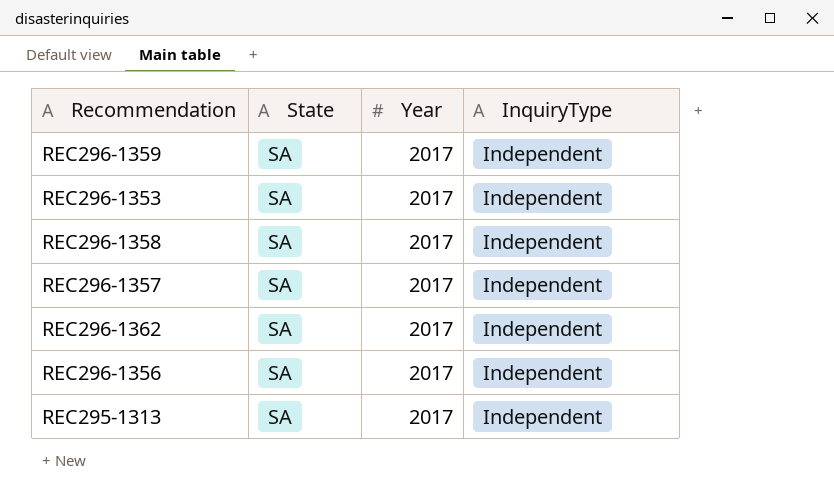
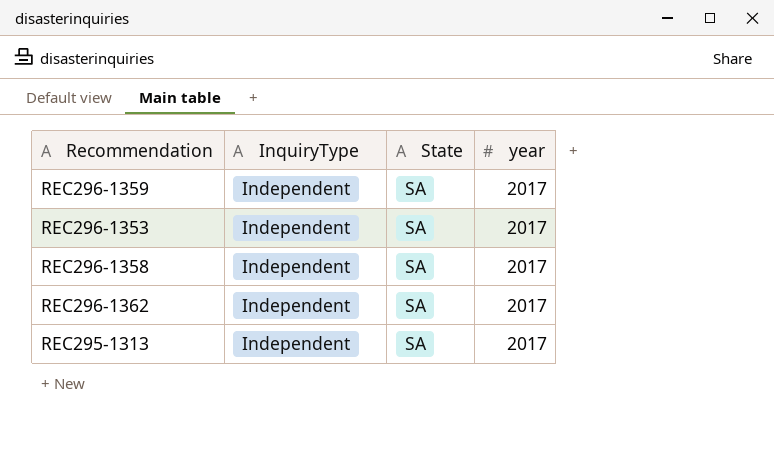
column InquiryType | position: 4 -> 2
column name: Year -> year
row REC296-1357: SA | 2017 | Independent -> none
row REC296-1356: SA | 2017 | Independent -> none

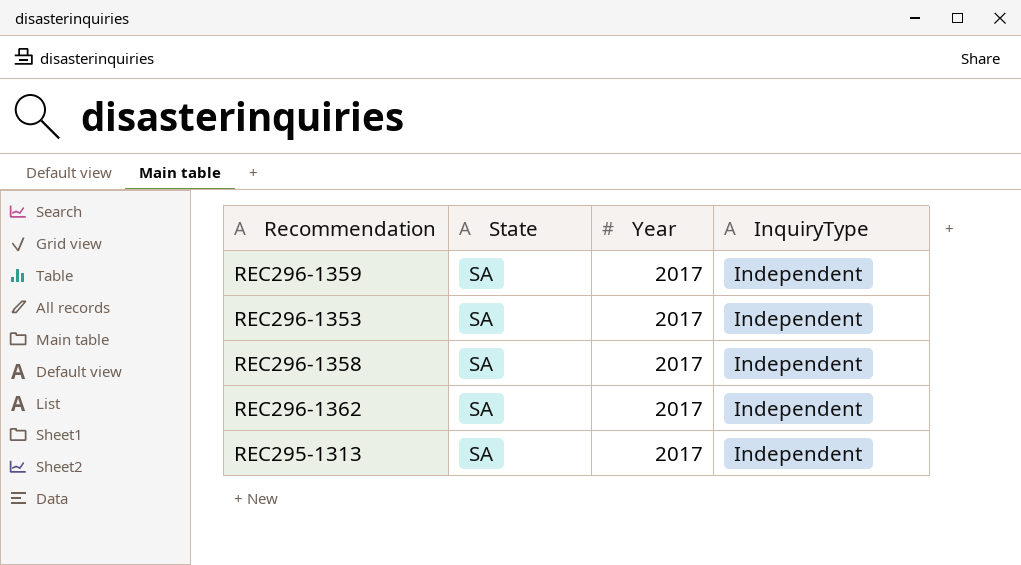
column name: year -> Year
column InquiryType | position: 2 -> 4

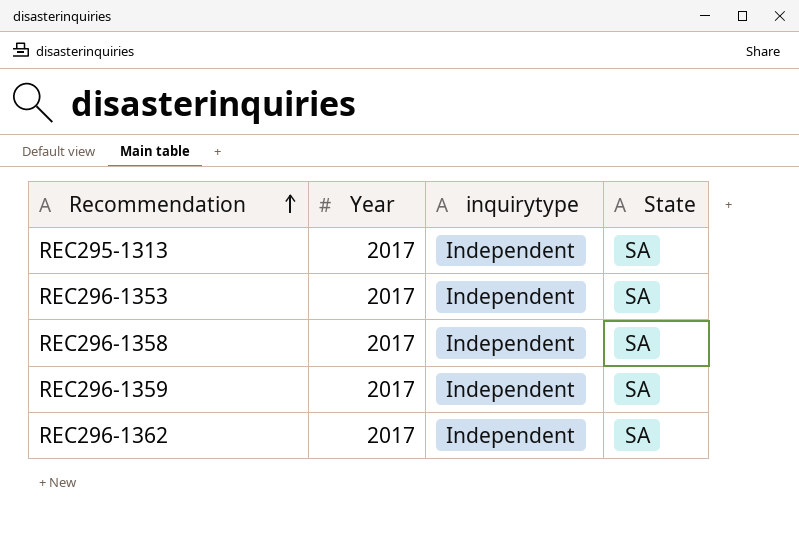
row order: none -> Recommendation ascending
column name: InquiryType -> inquirytype
column State | position: 2 -> 4

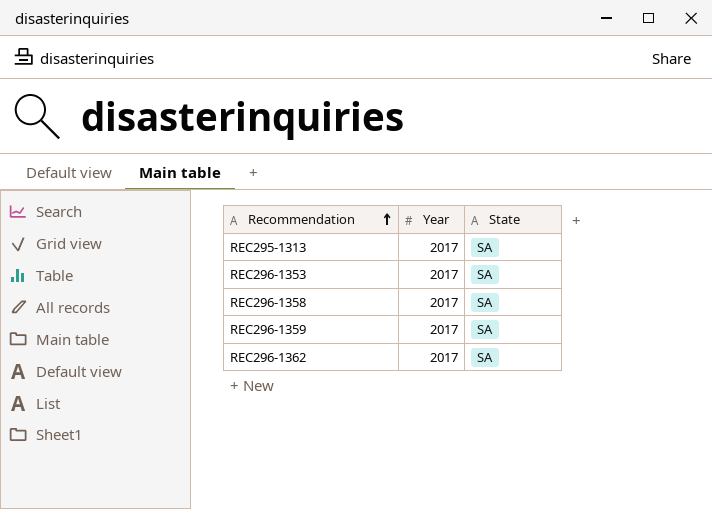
column inquirytype | position: 3 -> none

